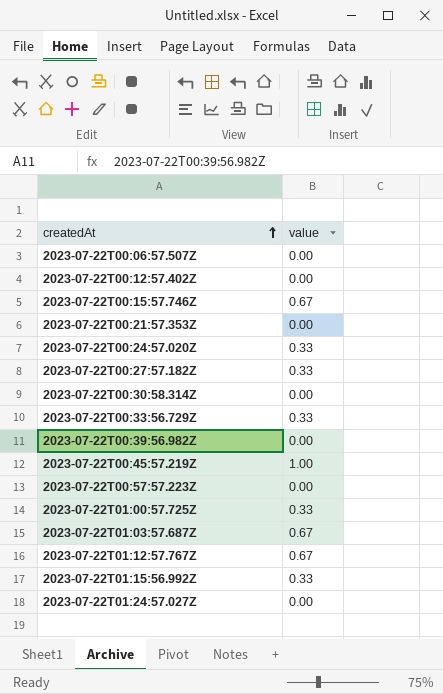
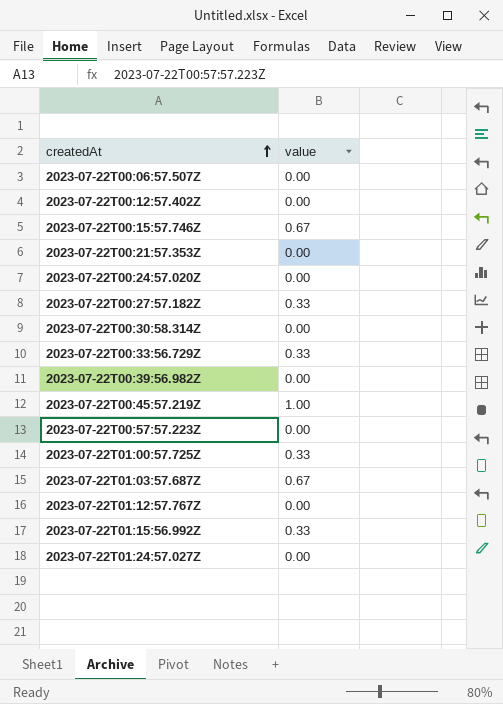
2023-07-22T00:24:57.020Z | value: 0.33 -> 0.00
2023-07-22T01:12:57.767Z | value: 0.67 -> 0.00

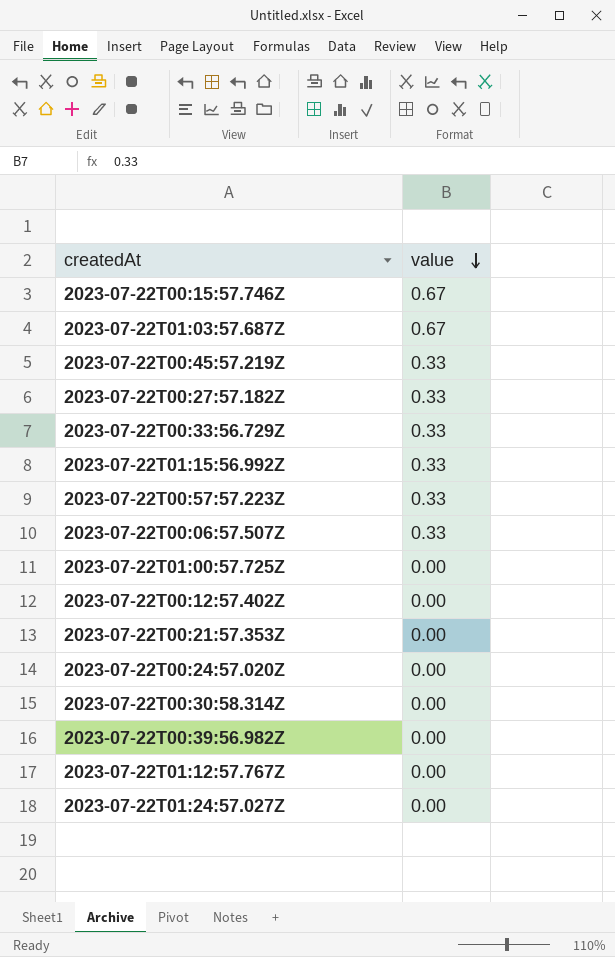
row order: createdAt ascending -> value descending
2023-07-22T00:45:57.219Z | value: 1.00 -> 0.33
2023-07-22T00:57:57.223Z | value: 0.00 -> 0.33
2023-07-22T00:06:57.507Z | value: 0.00 -> 0.33
2023-07-22T01:00:57.725Z | value: 0.33 -> 0.00

